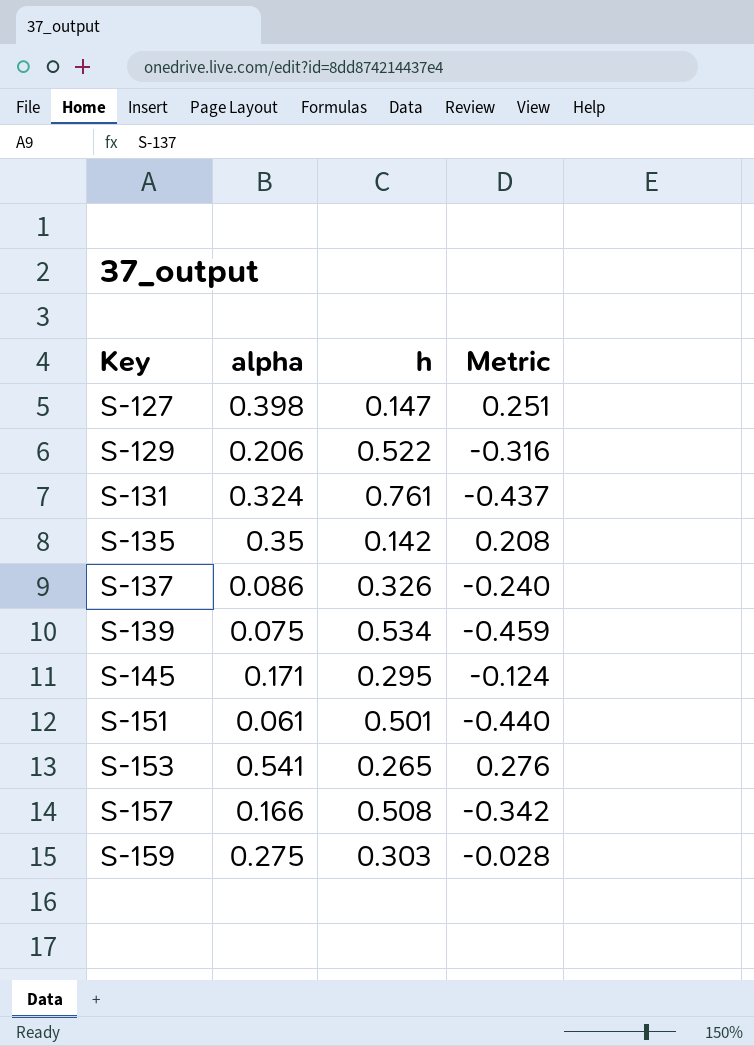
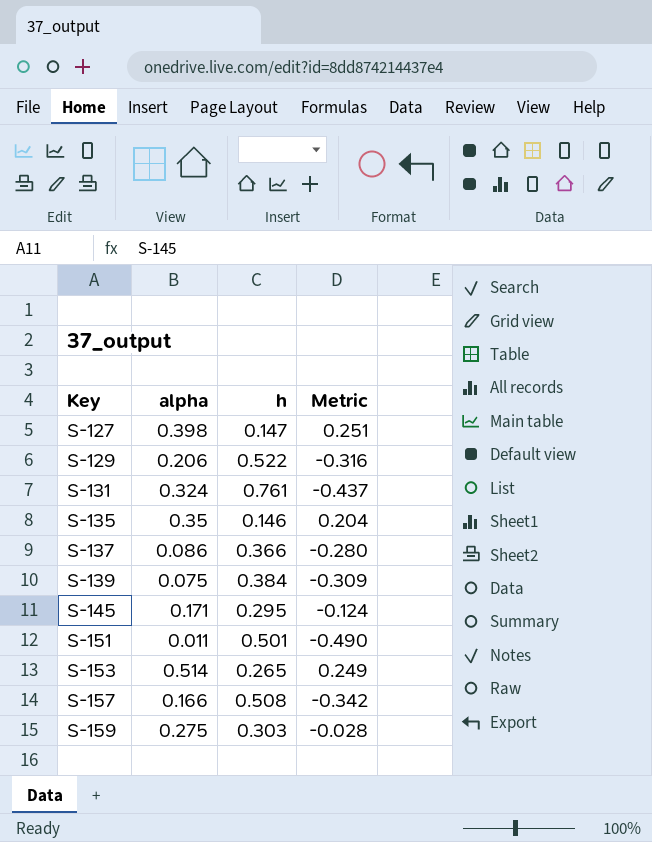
S-135 | h: 0.142 -> 0.146
S-135 | Metric: 0.208 -> 0.204
S-137 | h: 0.326 -> 0.366
S-137 | Metric: -0.240 -> -0.280
S-139 | h: 0.534 -> 0.384
S-139 | Metric: -0.459 -> -0.309
S-151 | alpha: 0.061 -> 0.011
S-151 | Metric: -0.440 -> -0.490
S-153 | alpha: 0.541 -> 0.514
S-153 | Metric: 0.276 -> 0.249

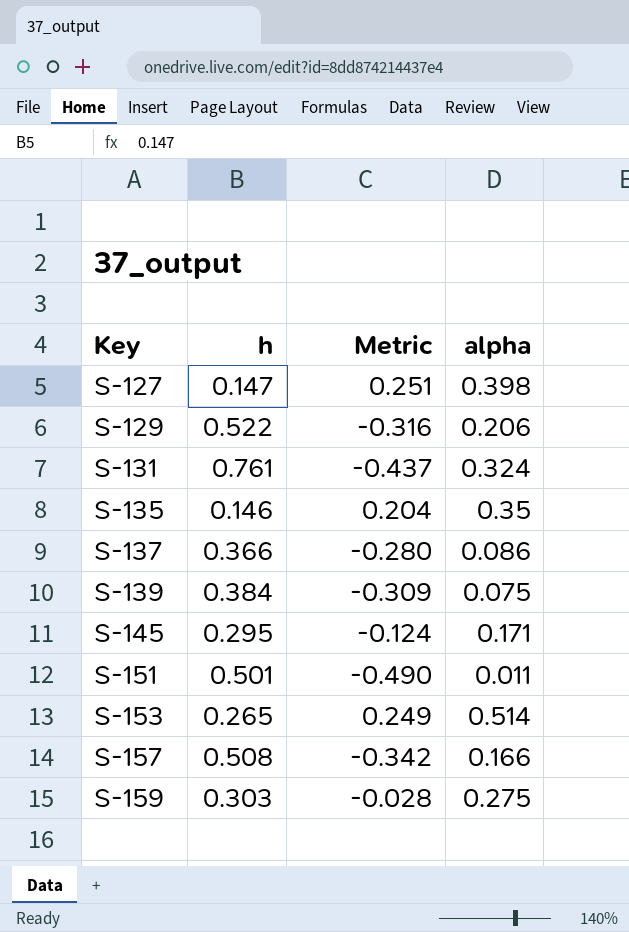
column alpha | position: 2 -> 4

